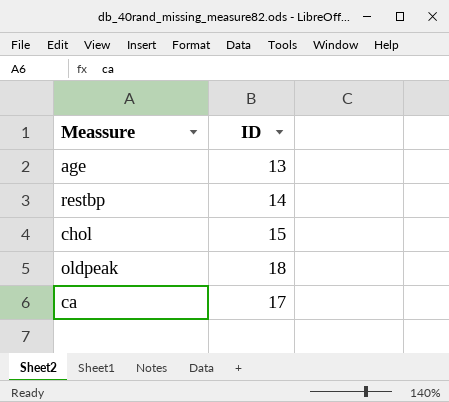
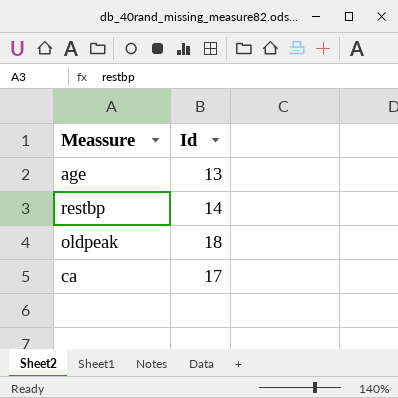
column name: ID -> Id
row chol: 15 -> none

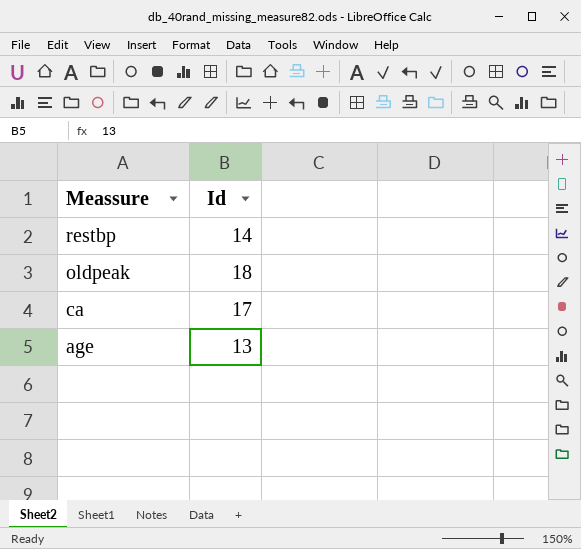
row order: none -> Meassure descending

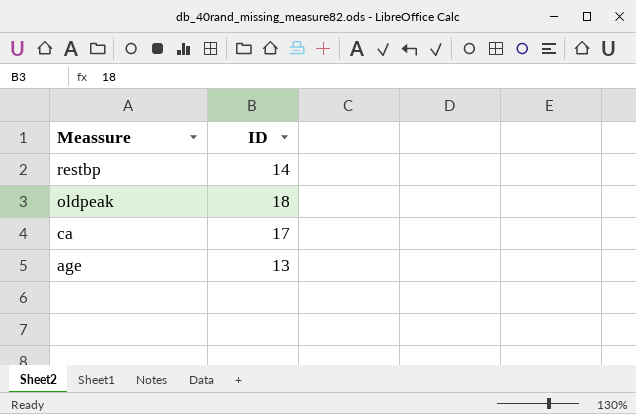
column name: Id -> ID

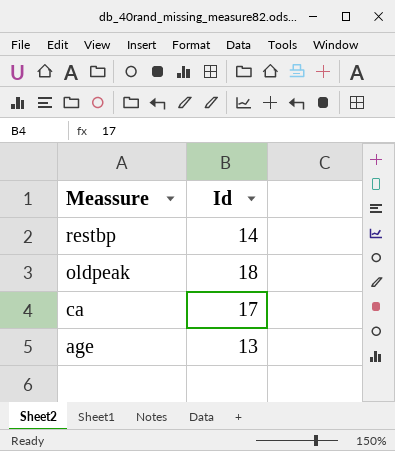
column name: ID -> Id

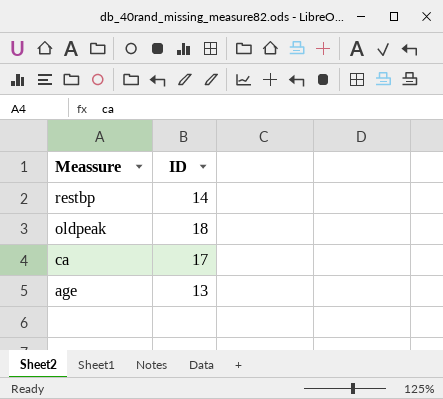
column name: Id -> ID

